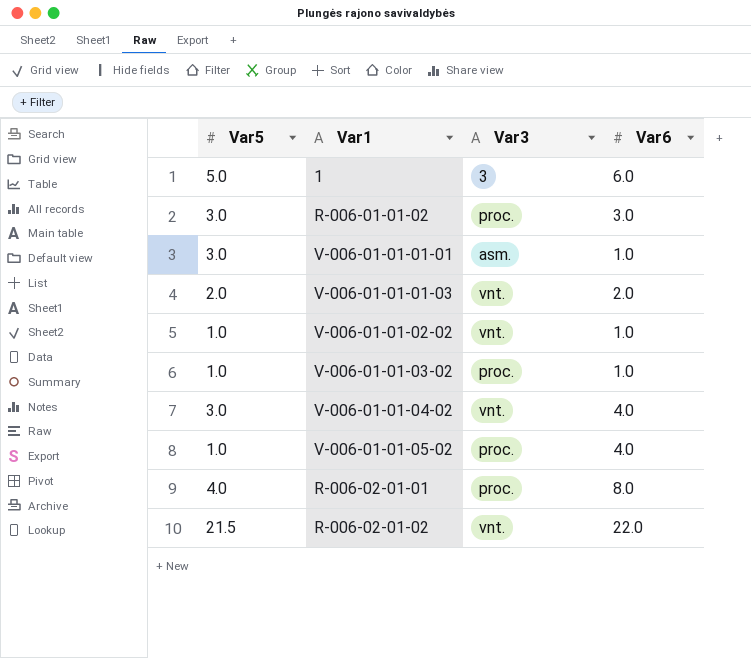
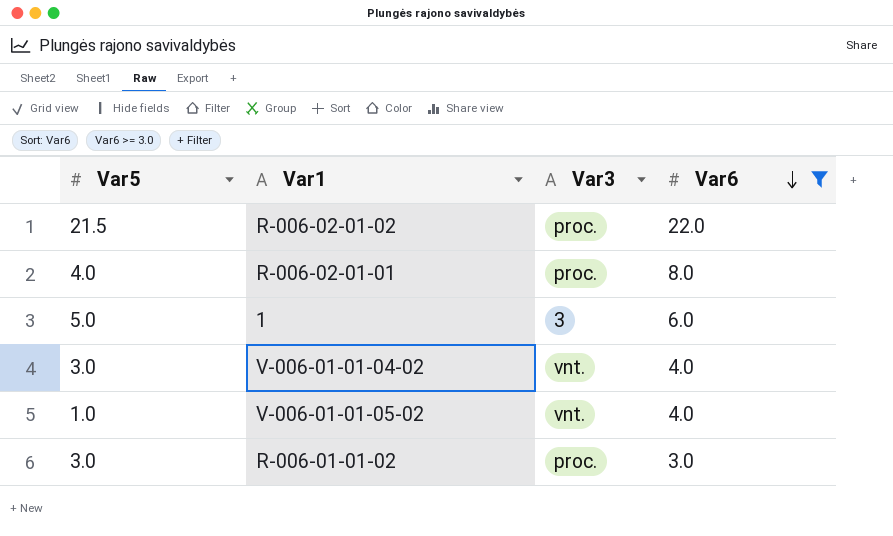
filter: none -> Var6 >= 3.0
row order: none -> Var6 descending
R-006-02-01-02 | Var3: vnt. -> proc.
V-006-01-01-05-02 | Var3: proc. -> vnt.

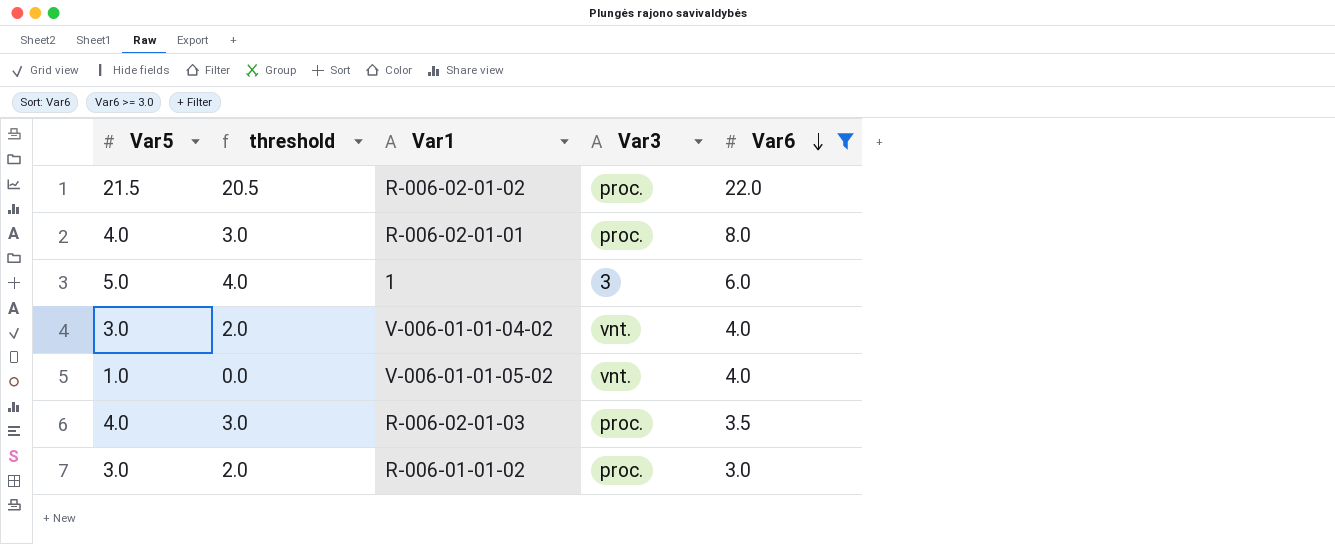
column threshold | formula: none -> [Var5] - 1
row R-006-02-01-03: none -> 4.0 | 3.0 | proc. | 3.5

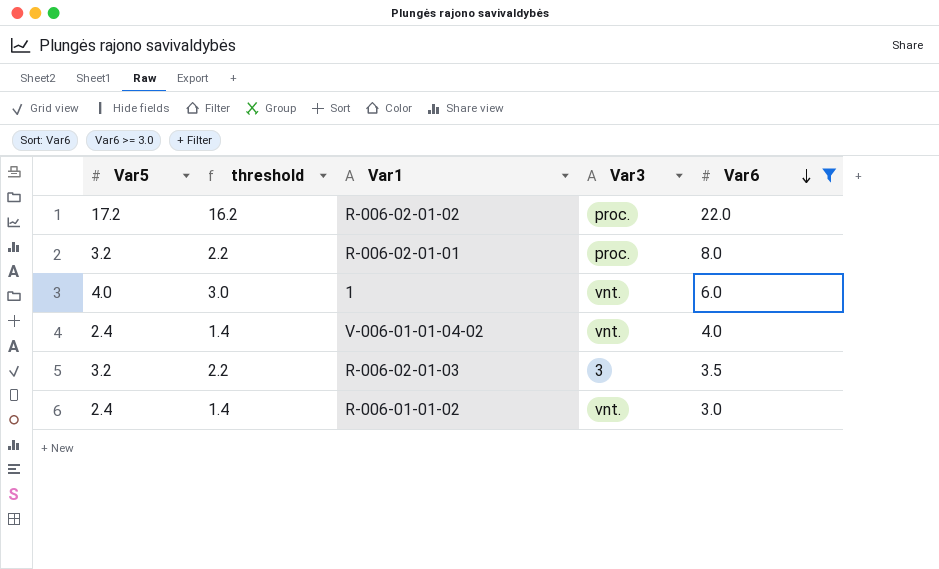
row V-006-01-01-05-02: 1.0 | 0.0 | vnt. | 4.0 -> none
R-006-02-01-02 | Var5: 21.5 -> 17.2
R-006-02-01-02 | threshold: 20.5 -> 16.2
R-006-02-01-01 | Var5: 4.0 -> 3.2
R-006-02-01-01 | threshold: 3.0 -> 2.2
1 | Var5: 5.0 -> 4.0
1 | threshold: 4.0 -> 3.0
1 | Var3: 3 -> vnt.
V-006-01-01-04-02 | Var5: 3.0 -> 2.4
V-006-01-01-04-02 | threshold: 2.0 -> 1.4
R-006-02-01-03 | Var5: 4.0 -> 3.2
R-006-02-01-03 | threshold: 3.0 -> 2.2
R-006-02-01-03 | Var3: proc. -> 3
R-006-01-01-02 | Var5: 3.0 -> 2.4
R-006-01-01-02 | threshold: 2.0 -> 1.4
R-006-01-01-02 | Var3: proc. -> vnt.

